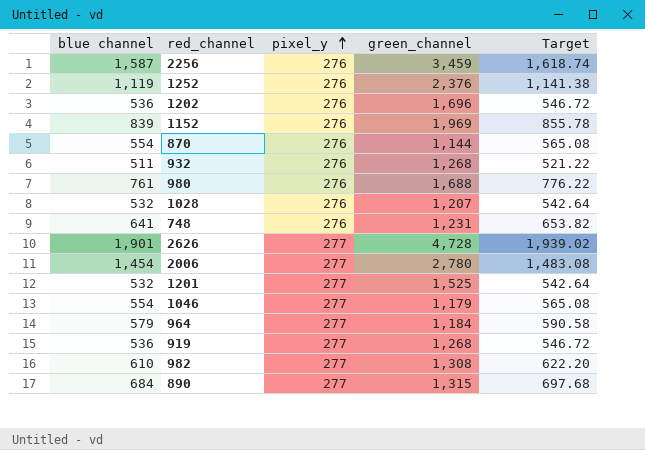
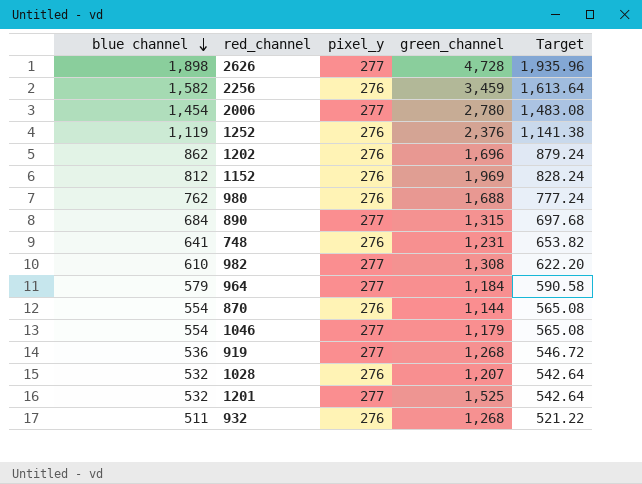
row order: pixel_y ascending -> blue channel descending
2626 | blue channel: 1,901 -> 1,898
2626 | Target: 1,939.02 -> 1,935.96
2256 | blue channel: 1,587 -> 1,582
2256 | Target: 1,618.74 -> 1,613.64
1202 | blue channel: 536 -> 862
1202 | Target: 546.72 -> 879.24
1152 | blue channel: 839 -> 812
1152 | Target: 855.78 -> 828.24
980 | blue channel: 761 -> 762
980 | Target: 776.22 -> 777.24

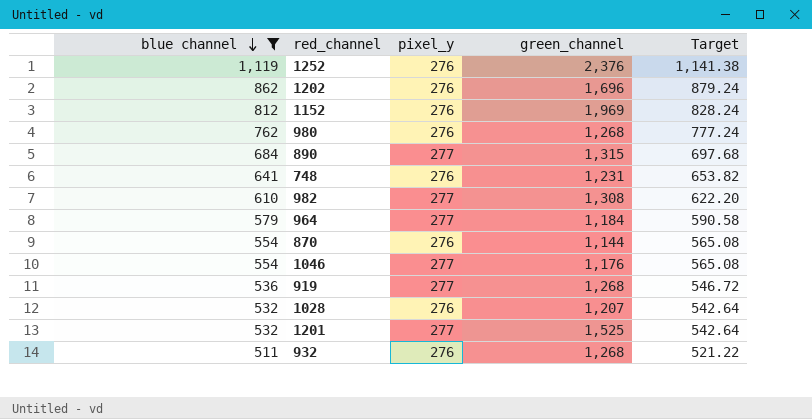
filter: none -> blue channel <= 1,119
980 | green_channel: 1,688 -> 1,268
1046 | green_channel: 1,179 -> 1,176

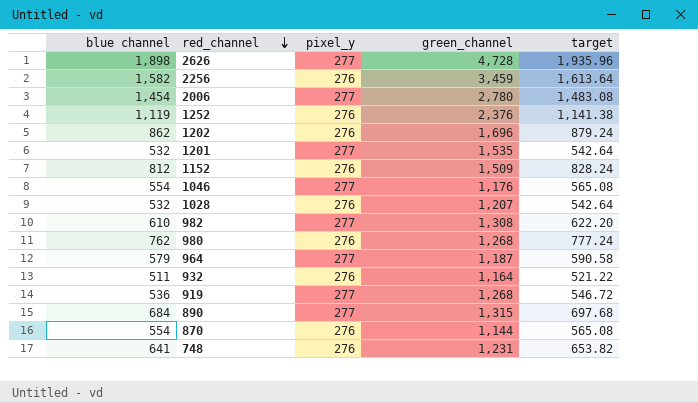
filter: blue channel <= 1,119 -> none
row order: blue channel descending -> red_channel descending
column name: Target -> target
1201 | green_channel: 1,525 -> 1,535
1152 | green_channel: 1,969 -> 1,509
964 | green_channel: 1,184 -> 1,187
932 | green_channel: 1,268 -> 1,164

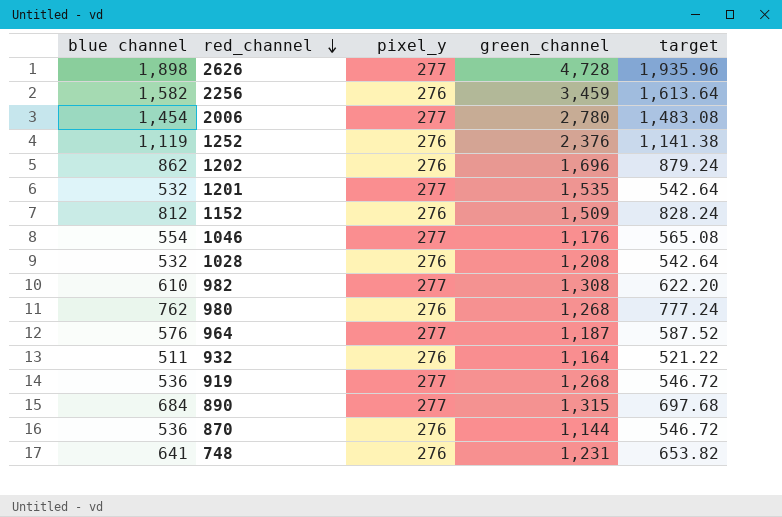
1028 | green_channel: 1,207 -> 1,208
964 | blue channel: 579 -> 576
964 | target: 590.58 -> 587.52
870 | blue channel: 554 -> 536
870 | target: 565.08 -> 546.72

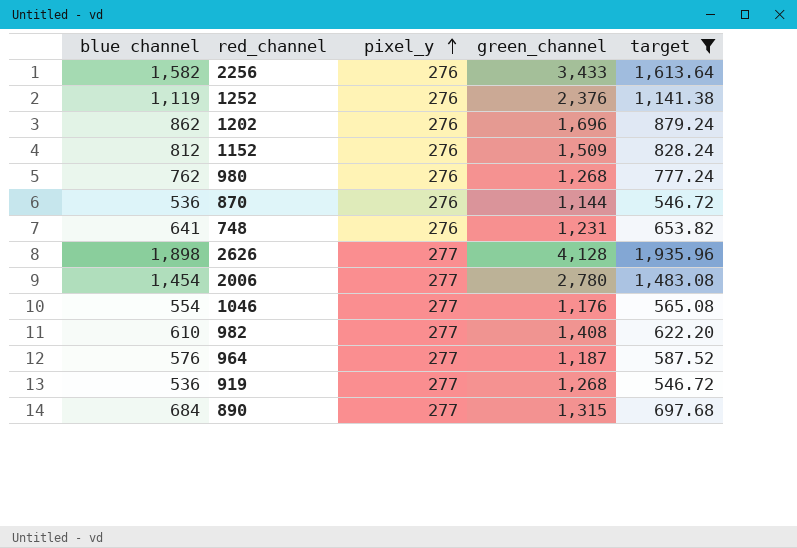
filter: none -> target >= 546.72
row order: red_channel descending -> pixel_y ascending
2256 | green_channel: 3,459 -> 3,433
2626 | green_channel: 4,728 -> 4,128
982 | green_channel: 1,308 -> 1,408

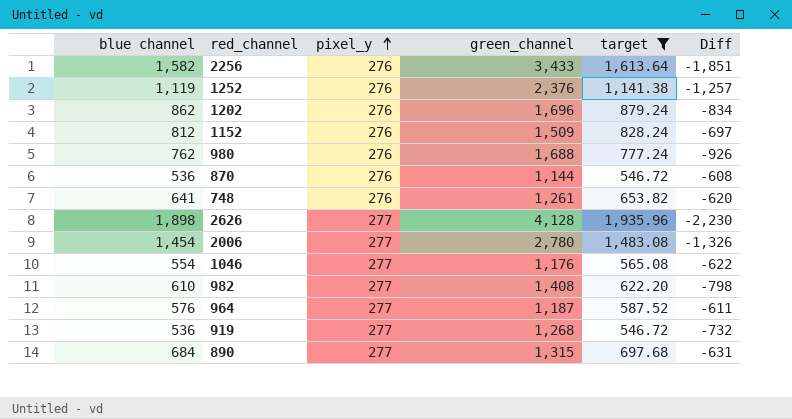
column Diff | formula: none -> [blue channel] - [green_channel]
980 | green_channel: 1,268 -> 1,688
748 | green_channel: 1,231 -> 1,261

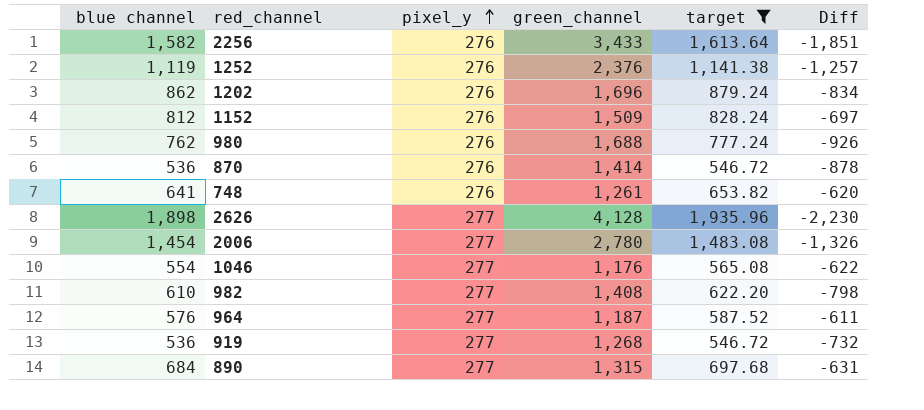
870 | green_channel: 1,144 -> 1,414
870 | Diff: -608 -> -878

